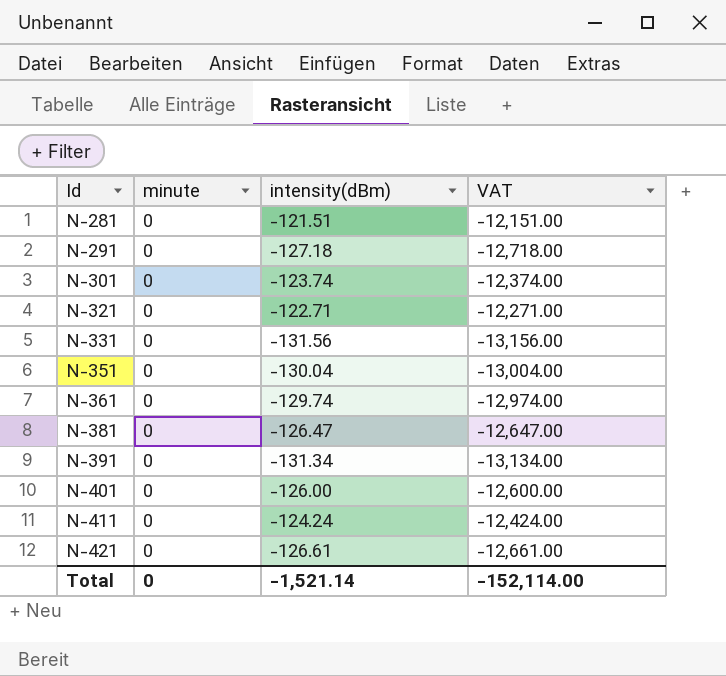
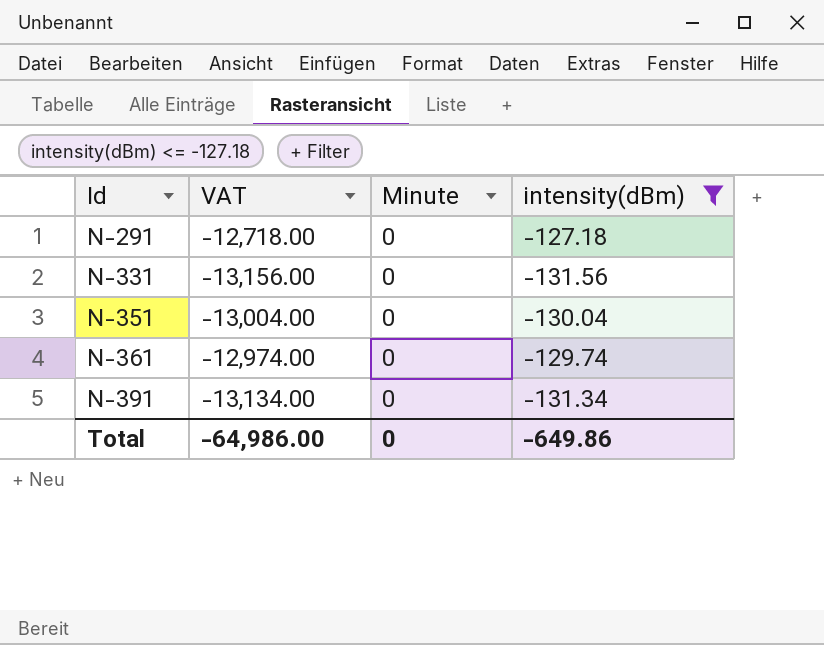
filter: none -> intensity(dBm) <= -127.18
column VAT | position: 4 -> 2
column name: minute -> Minute
Total | VAT: -152,114.00 -> -64,986.00
Total | intensity(dBm): -1,521.14 -> -649.86

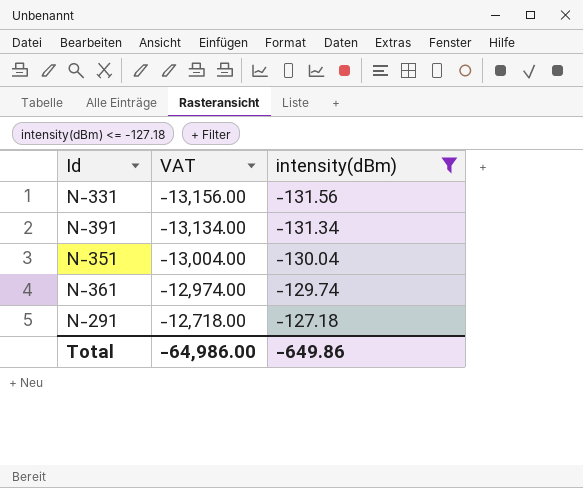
row order: Id ascending -> VAT ascending
column Minute | position: 3 -> none

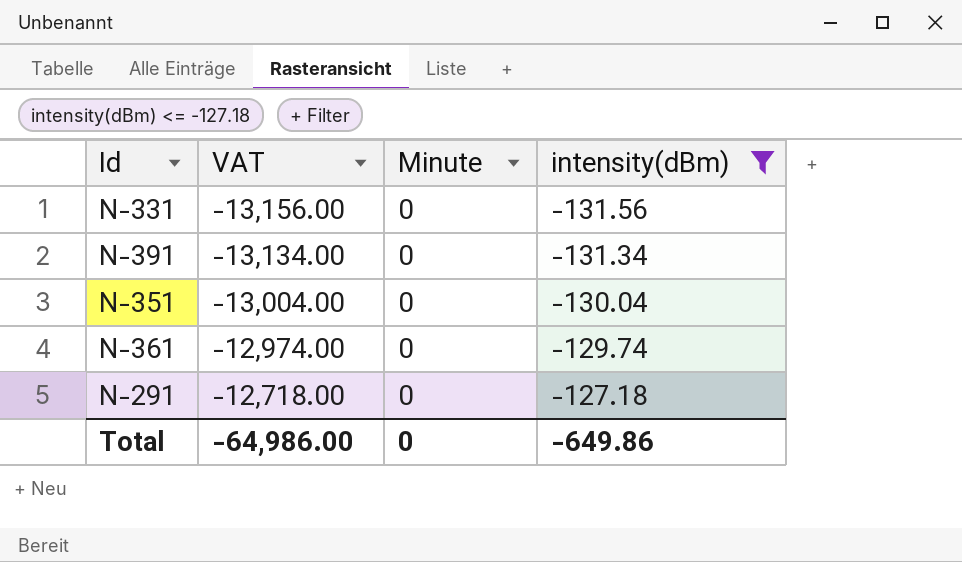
column Minute | position: none -> 3

